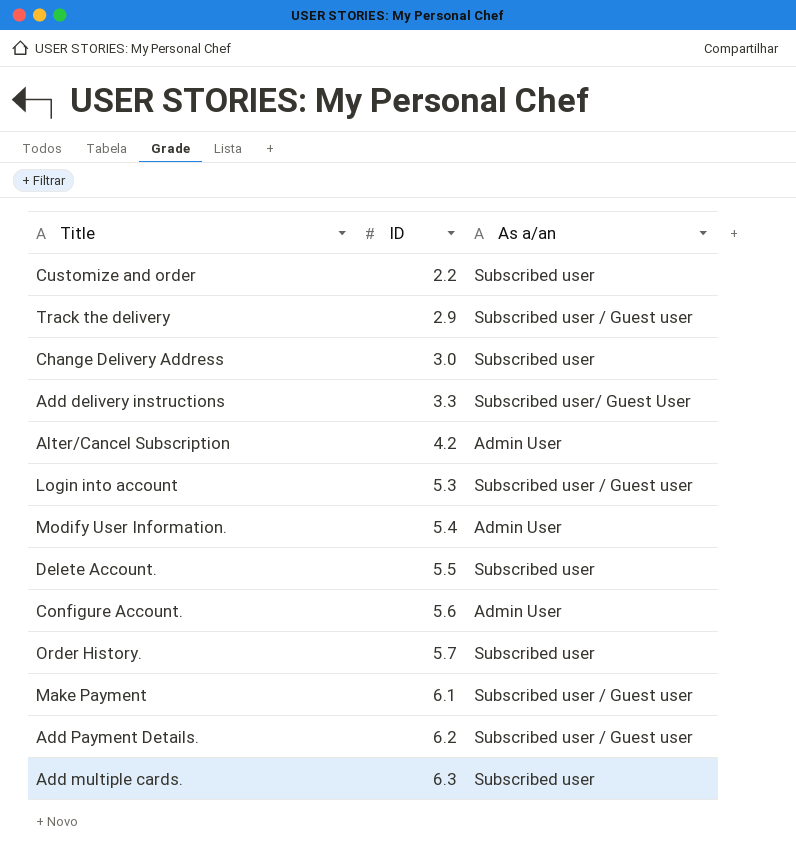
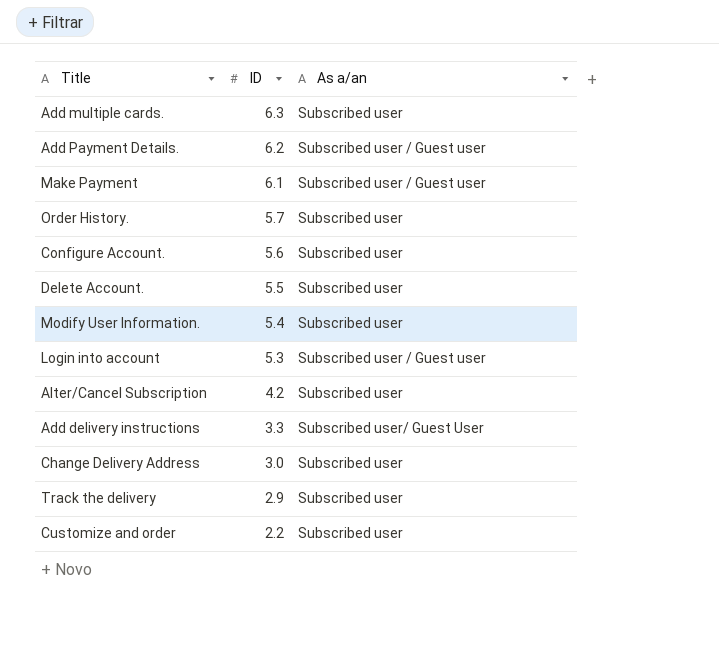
row order: ID ascending -> ID descending
Configure Account. | As a/an: Admin User -> Subscribed user
Modify User Information. | As a/an: Admin User -> Subscribed user
Alter/Cancel Subscription | As a/an: Admin User -> Subscribed user
Track the delivery | As a/an: Subscribed user / Guest user -> Subscribed user

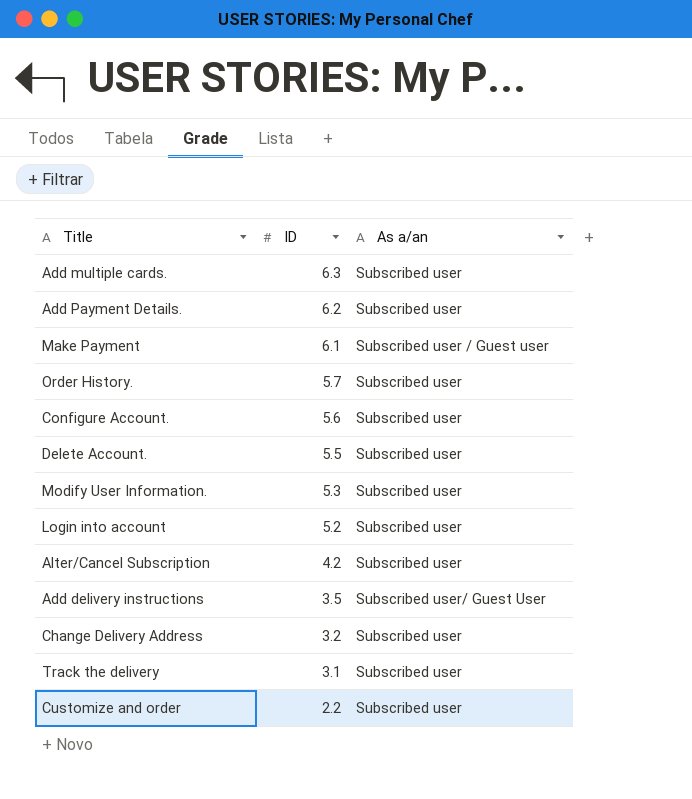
Add Payment Details. | As a/an: Subscribed user / Guest user -> Subscribed user
Modify User Information. | ID: 5.4 -> 5.3
Login into account | ID: 5.3 -> 5.2
Login into account | As a/an: Subscribed user / Guest user -> Subscribed user
Add delivery instructions | ID: 3.3 -> 3.5
Change Delivery Address | ID: 3.0 -> 3.2
Track the delivery | ID: 2.9 -> 3.1

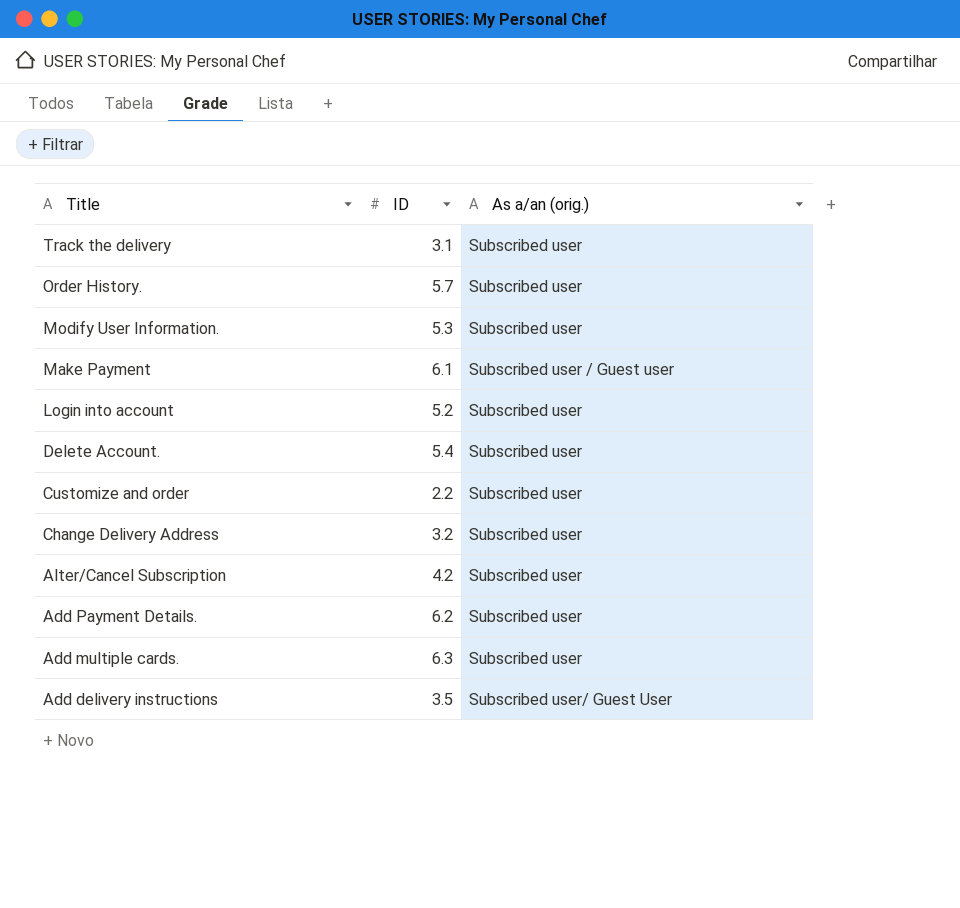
row order: ID descending -> Title descending
column name: As a/an -> As a/an (orig.)
row Configure Account.: 5.6 | Subscribed user -> none
Delete Account. | ID: 5.5 -> 5.4

